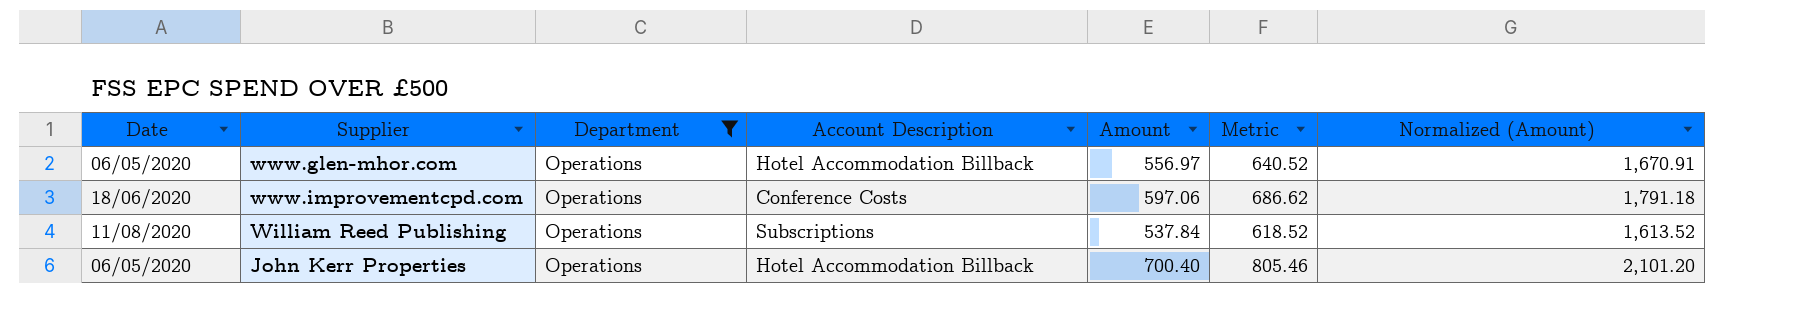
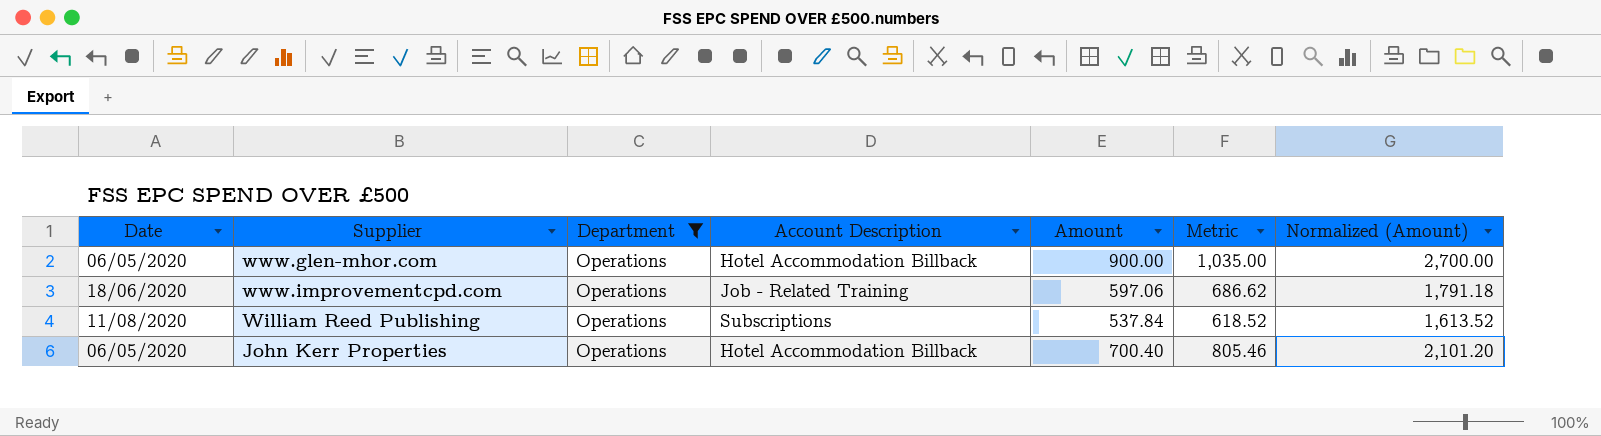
www.glen-mhor.com | Amount: 556.97 -> 900.00
www.glen-mhor.com | Metric: 640.52 -> 1,035.00
www.glen-mhor.com | Normalized (Amount): 1,670.91 -> 2,700.00
www.improvementcpd.com | Account Description: Conference Costs -> Job - Related Training

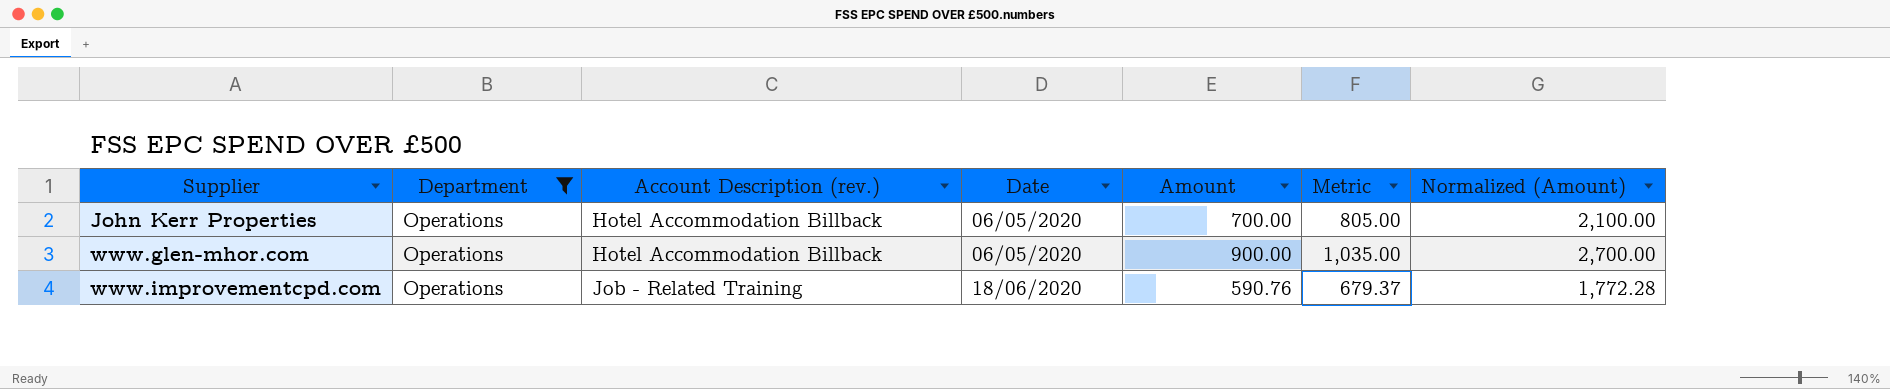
row order: none -> Supplier ascending
column name: Account Description -> Account Description (rev.)
column Date | position: 1 -> 4
row William Reed Publishing: 11/08/2020 | Operations | Subscriptions | 537.84 | 618.52 | 1,613.52 -> none
John Kerr Properties | Amount: 700.40 -> 700.00
John Kerr Properties | Metric: 805.46 -> 805.00
John Kerr Properties | Normalized (Amount): 2,101.20 -> 2,100.00
www.improvementcpd.com | Amount: 597.06 -> 590.76
www.improvementcpd.com | Metric: 686.62 -> 679.37
www.improvementcpd.com | Normalized (Amount): 1,791.18 -> 1,772.28

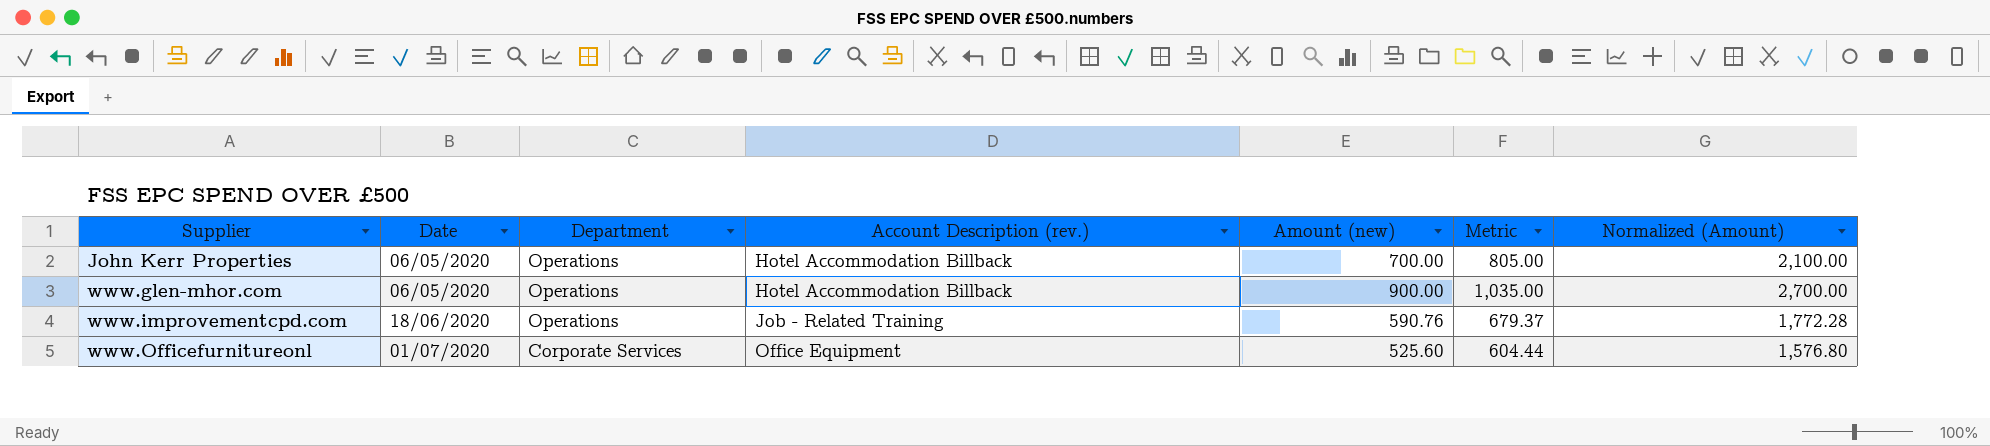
filter: Department = Operations -> none
column Date | position: 4 -> 2
column name: Amount -> Amount (new)

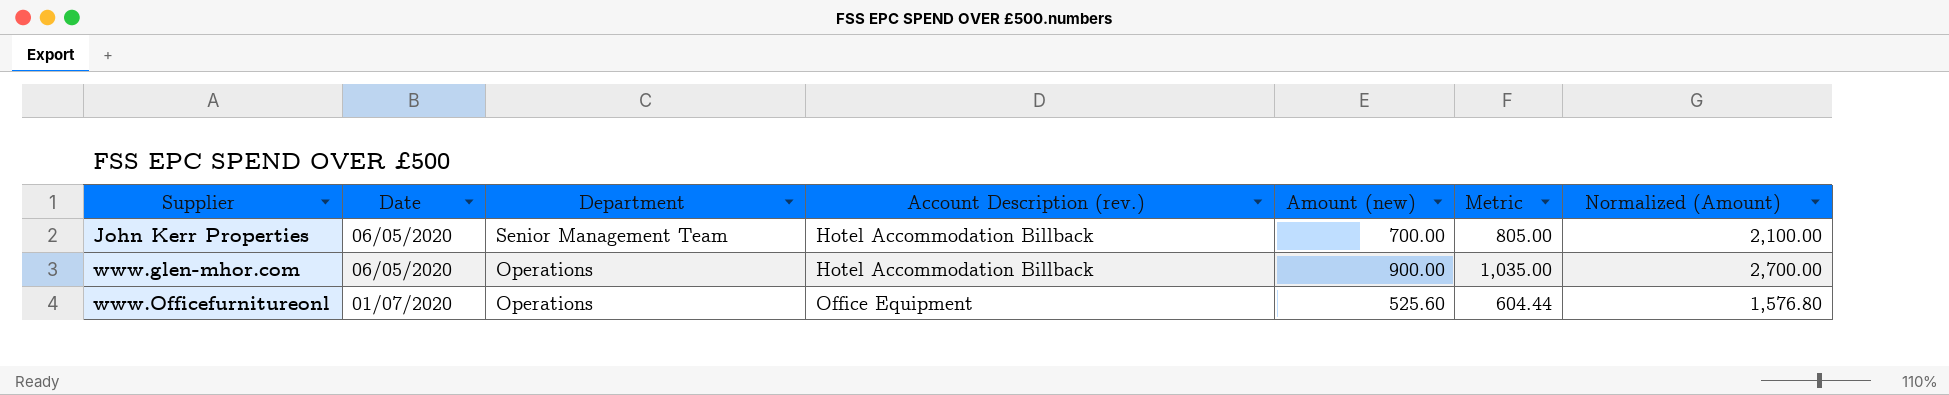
row www.improvementcpd.com: 18/06/2020 | Operations | Job - Related Training | 590.76 | 679.37 | 1,772.28 -> none
John Kerr Properties | Department: Operations -> Senior Management Team
www.Officefurnitureonl | Department: Corporate Services -> Operations

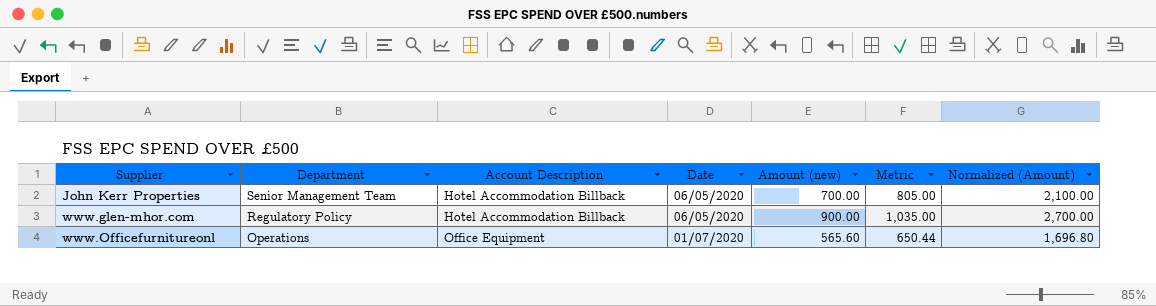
column name: Account Description (rev.) -> Account Description
column Date | position: 2 -> 4
www.glen-mhor.com | Department: Operations -> Regulatory Policy
www.Officefurnitureonl | Amount (new): 525.60 -> 565.60
www.Officefurnitureonl | Metric: 604.44 -> 650.44
www.Officefurnitureonl | Normalized (Amount): 1,576.80 -> 1,696.80

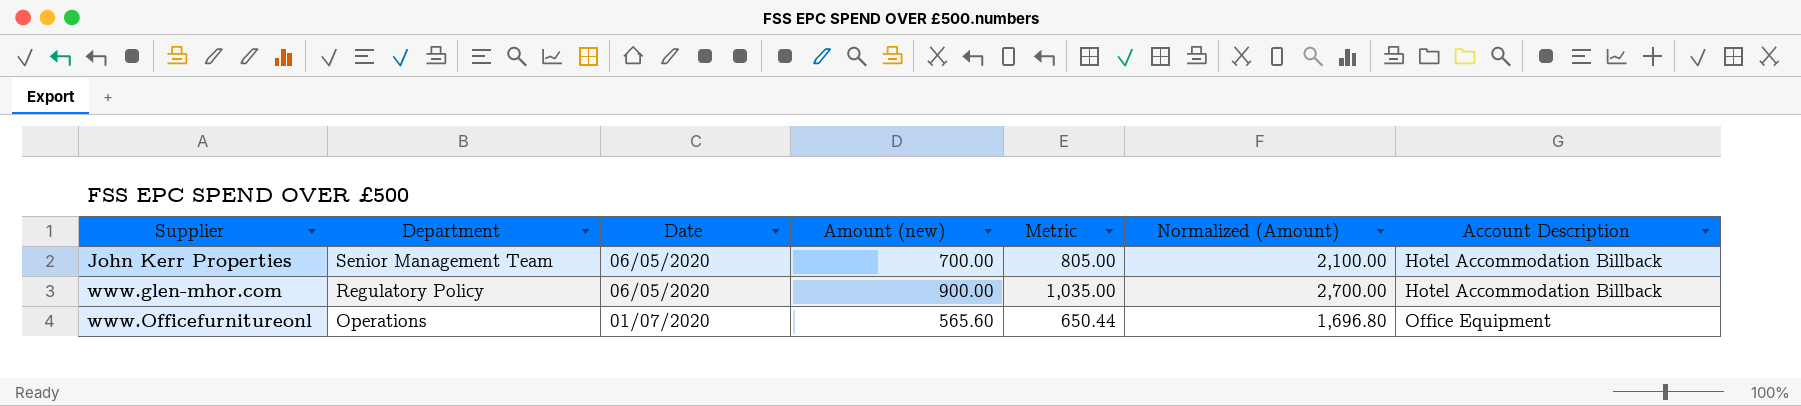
column Account Description | position: 3 -> 7

